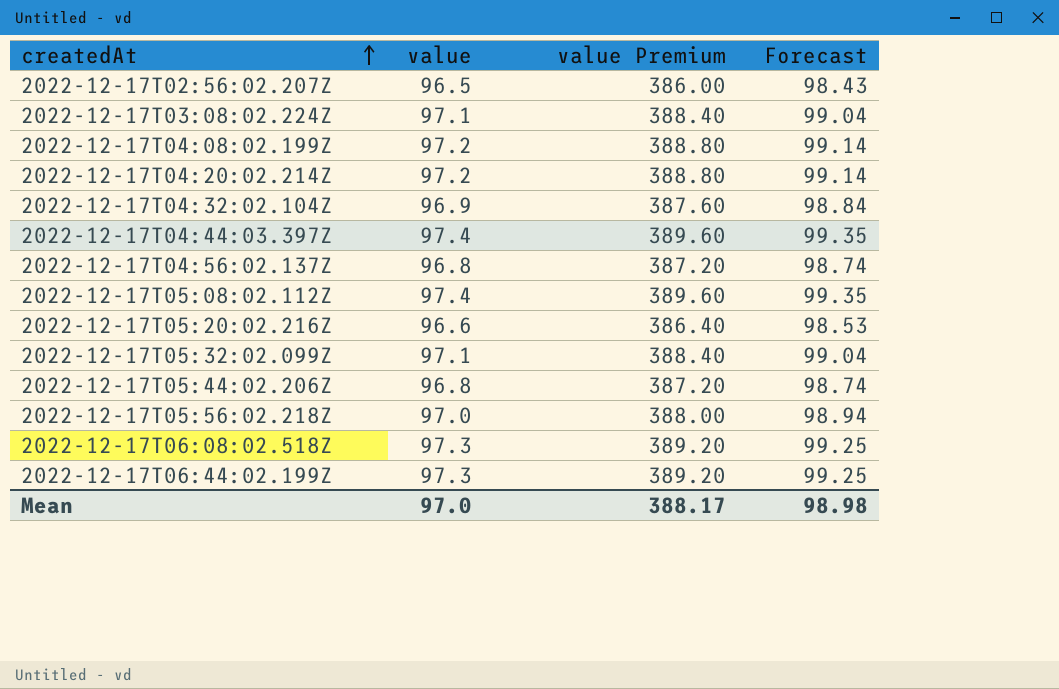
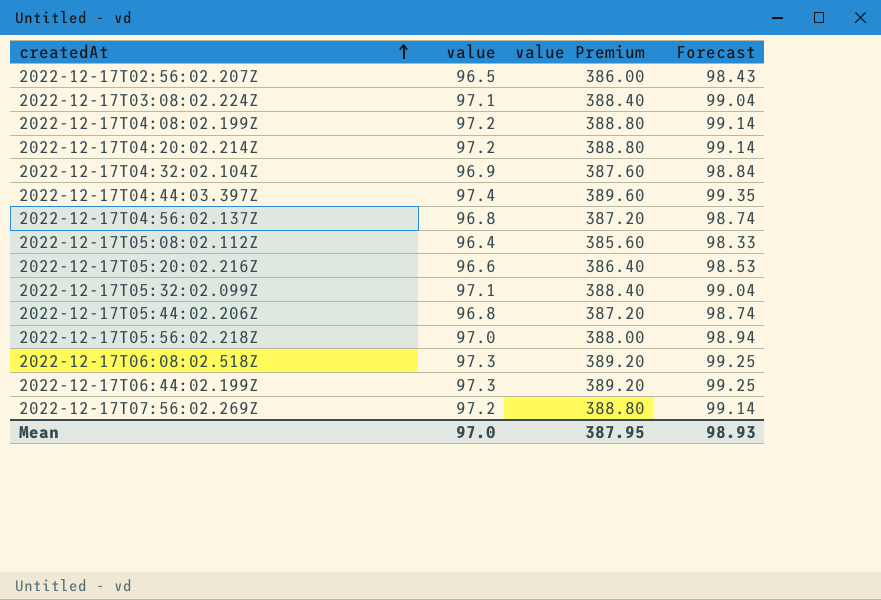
2022-12-17T05:08:02.112Z | value: 97.4 -> 96.4
2022-12-17T05:08:02.112Z | value Premium: 389.60 -> 385.60
2022-12-17T05:08:02.112Z | Forecast: 99.35 -> 98.33
row 2022-12-17T07:56:02.269Z: none -> 97.2 | 388.80 | 99.14
Mean | value Premium: 388.17 -> 387.95
Mean | Forecast: 98.98 -> 98.93

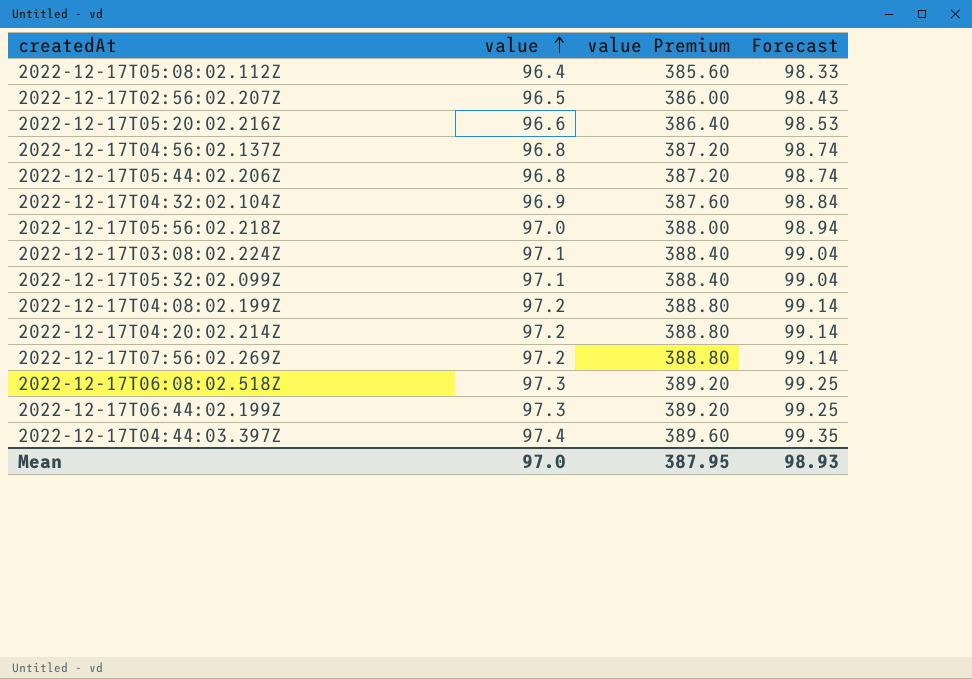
row order: createdAt ascending -> value ascending

